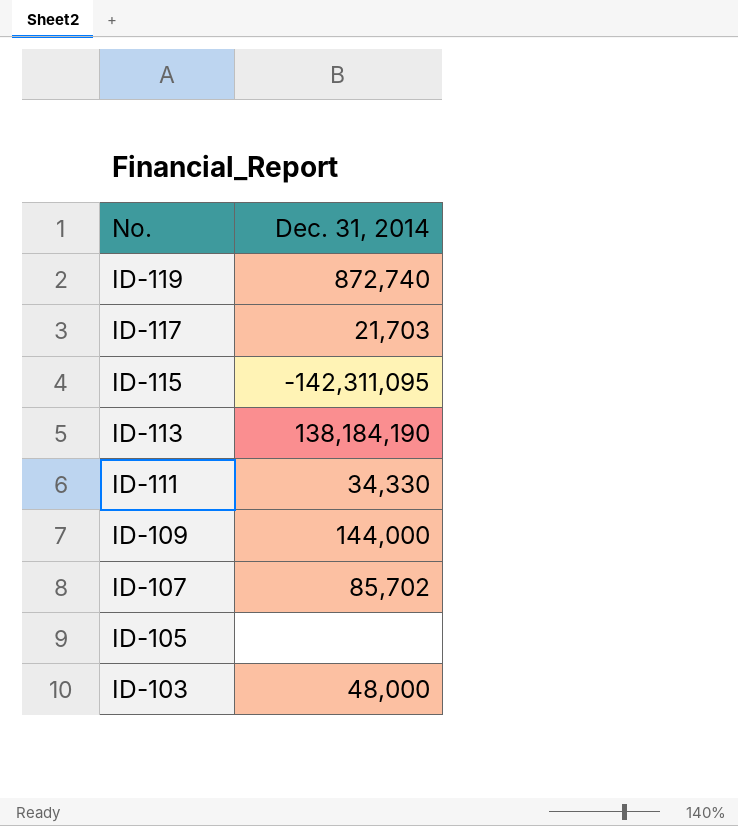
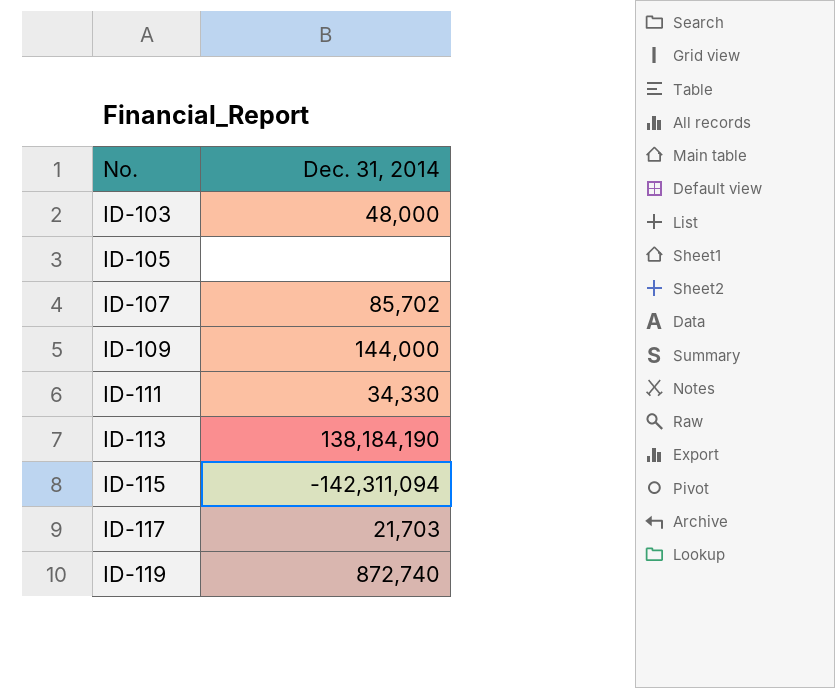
row order: No. descending -> No. ascending
ID-115 | Dec. 31, 2014: -142,311,095 -> -142,311,094

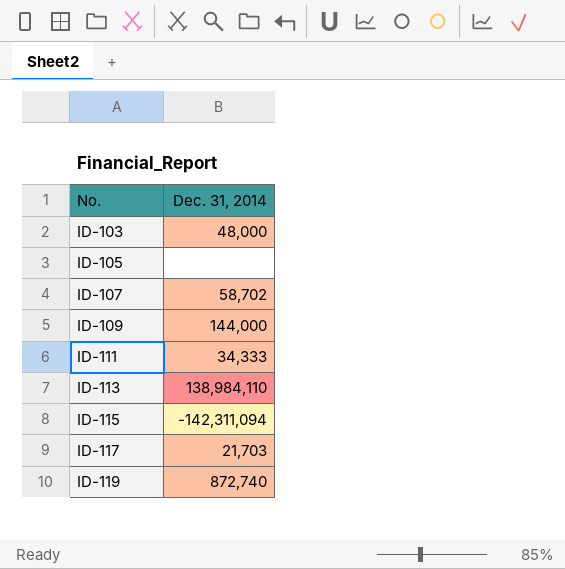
ID-107 | Dec. 31, 2014: 85,702 -> 58,702
ID-111 | Dec. 31, 2014: 34,330 -> 34,333
ID-113 | Dec. 31, 2014: 138,184,190 -> 138,984,110

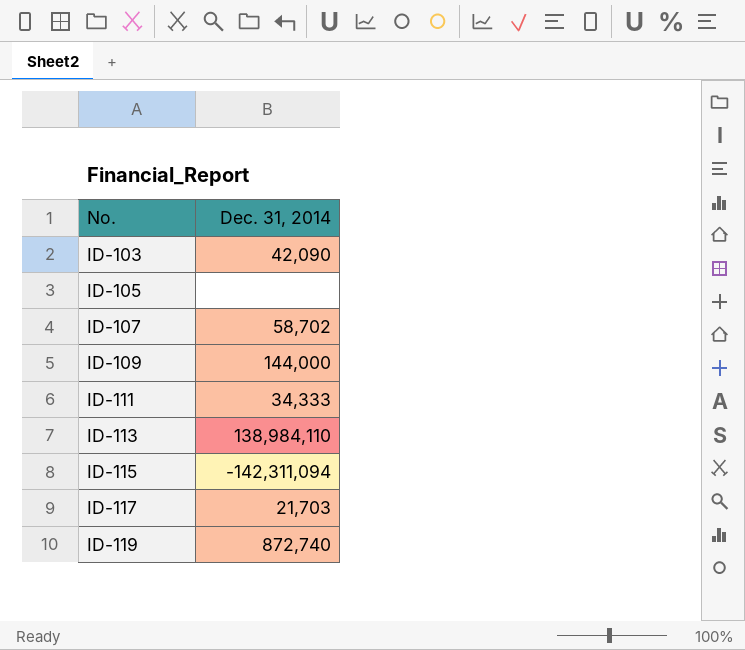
ID-103 | Dec. 31, 2014: 48,000 -> 42,090

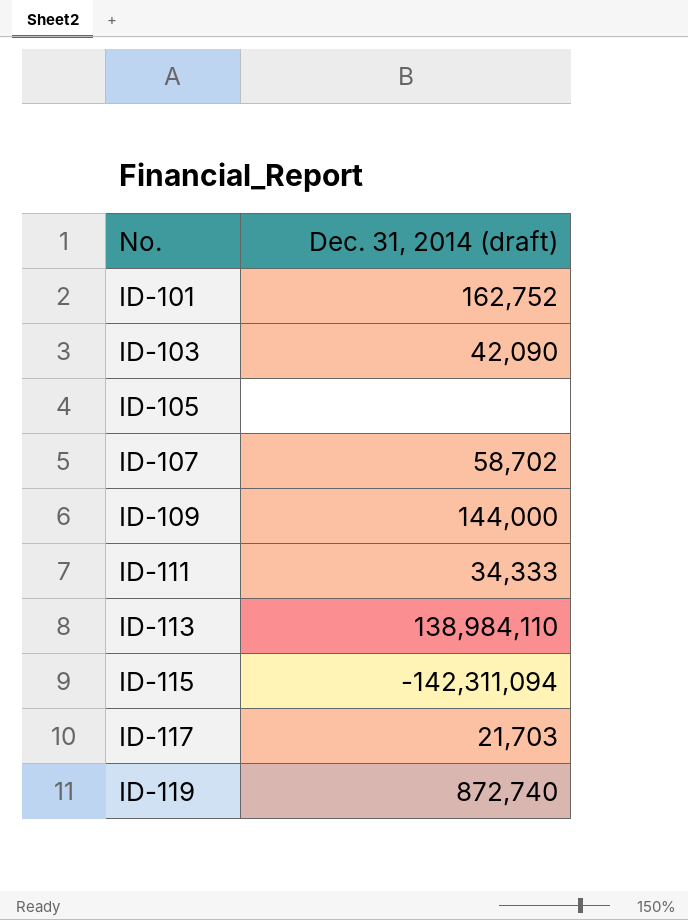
column name: Dec. 31, 2014 -> Dec. 31, 2014 (draft)
row ID-101: none -> 162,752

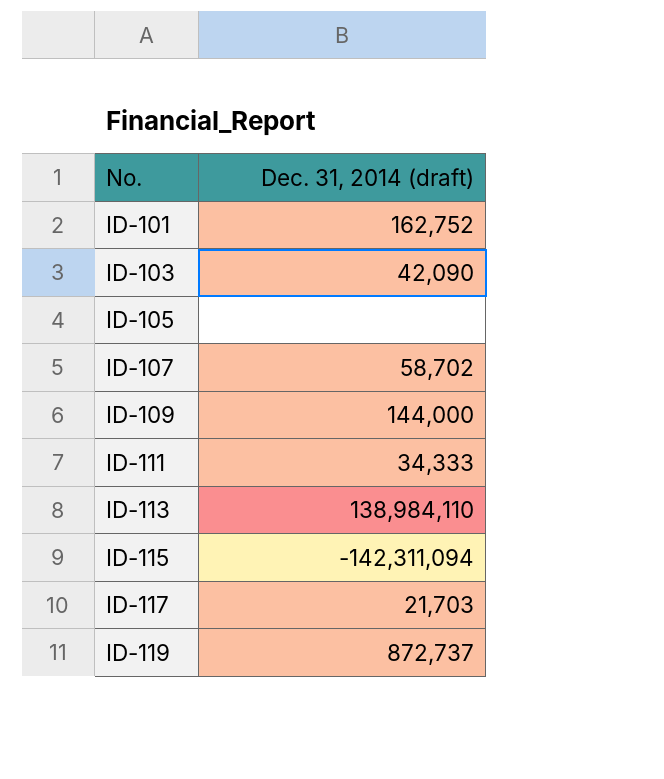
ID-119 | Dec. 31, 2014 (draft): 872,740 -> 872,737

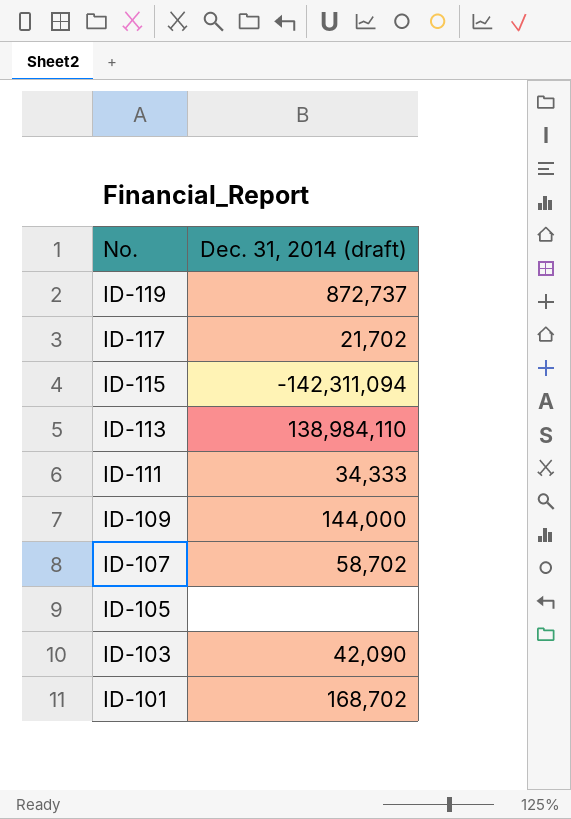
row order: No. ascending -> No. descending
ID-117 | Dec. 31, 2014 (draft): 21,703 -> 21,702
ID-101 | Dec. 31, 2014 (draft): 162,752 -> 168,702

